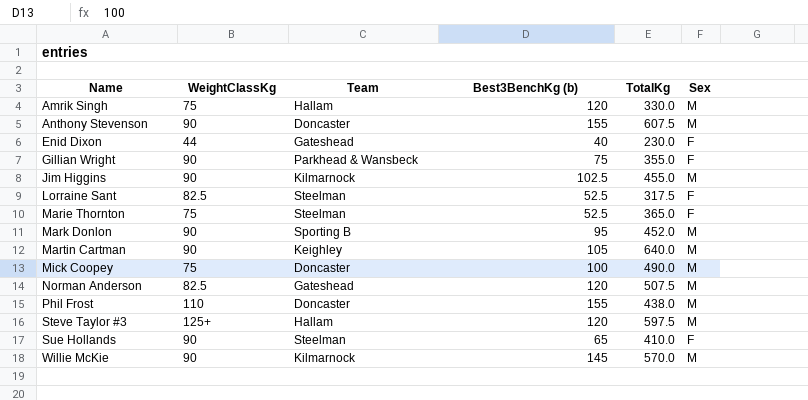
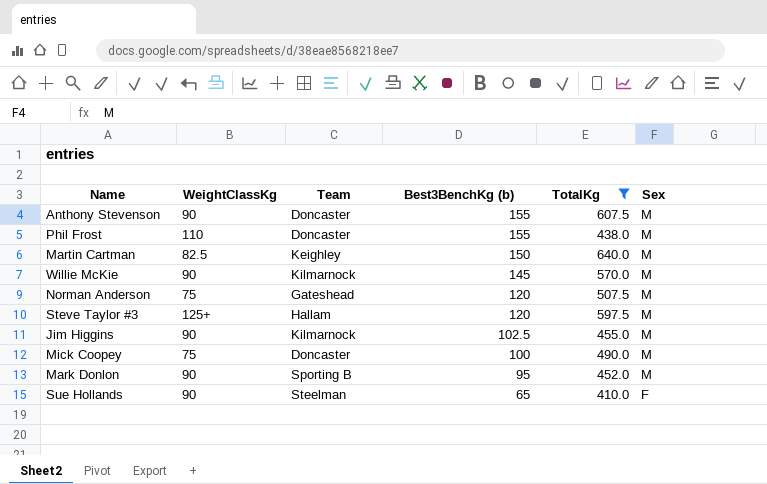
filter: none -> TotalKg >= 410.0
row order: Name ascending -> Best3BenchKg (b) descending
Martin Cartman | WeightClassKg: 90 -> 82.5
Martin Cartman | Best3BenchKg (b): 105 -> 150
Norman Anderson | WeightClassKg: 82.5 -> 75

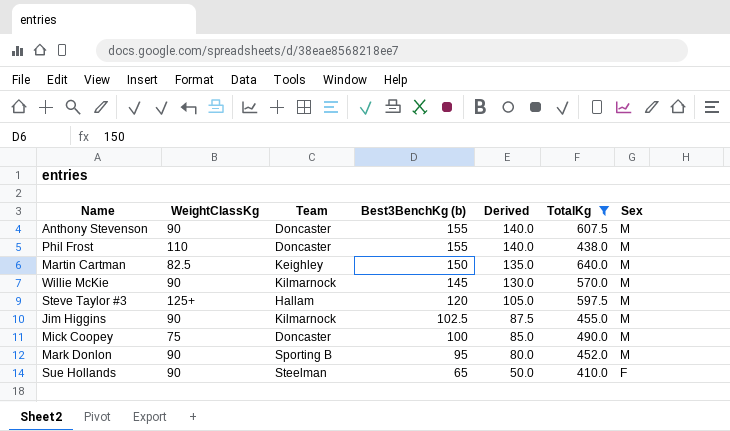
column Derived | formula: none -> [Best3BenchKg (b)] - 15
row Norman Anderson: 75 | Gateshead | 120 | 507.5 | M -> none

